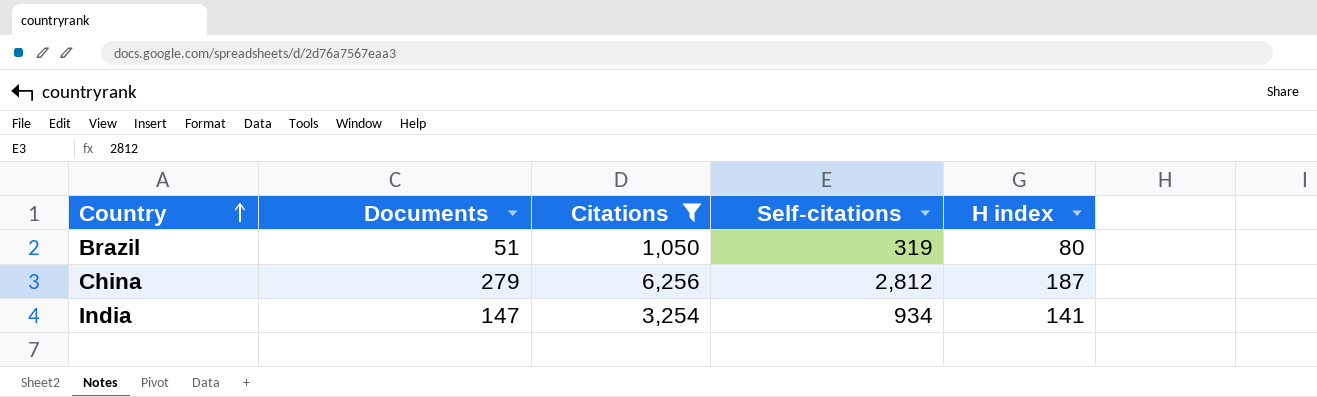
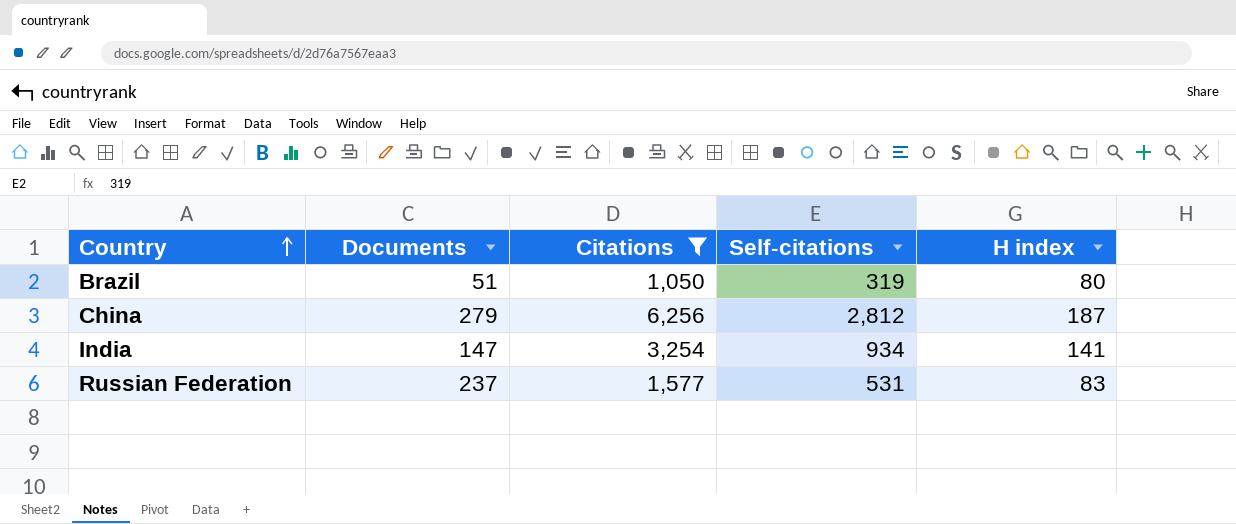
row Russian Federation: none -> 237 | 1,577 | 531 | 83

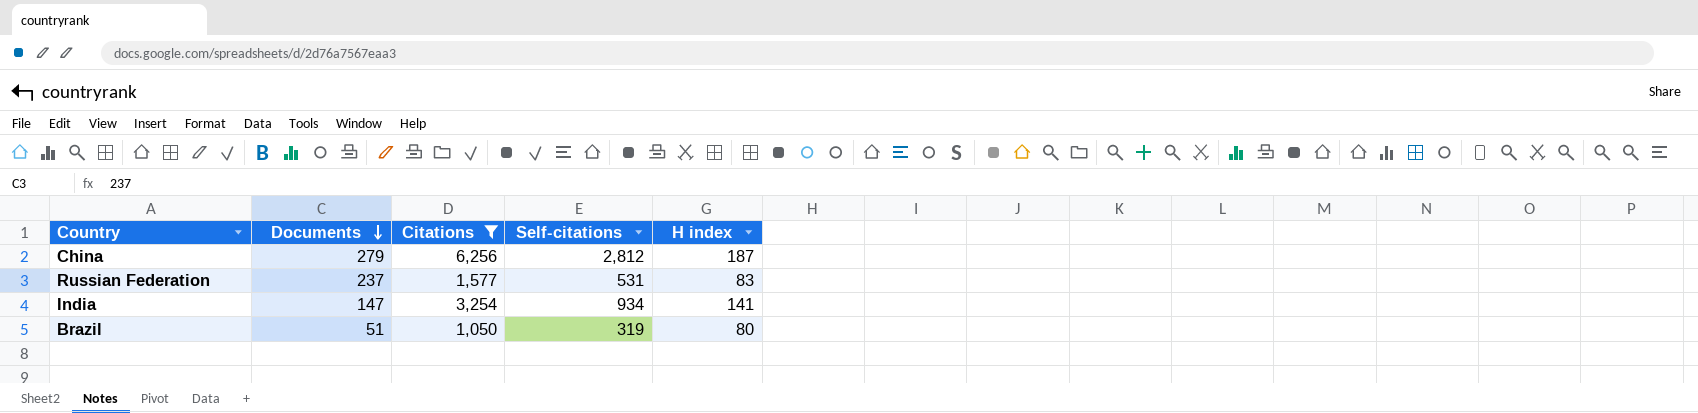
row order: Country ascending -> Documents descending

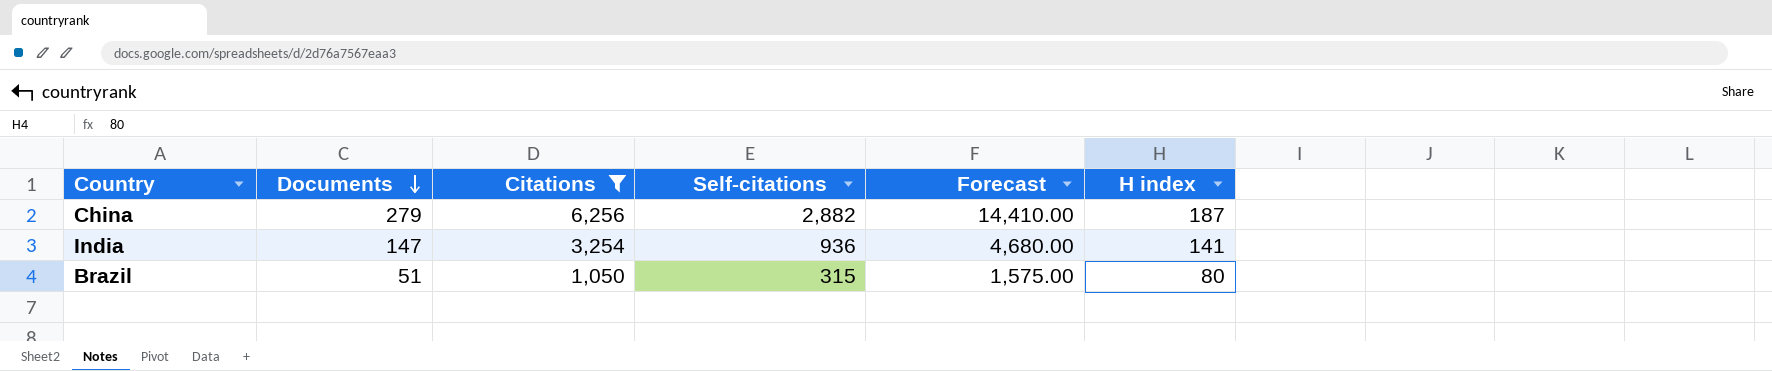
column Forecast | formula: none -> [Self-citations] * 5
row Russian Federation: 237 | 1,577 | 531 | 83 -> none
China | Self-citations: 2,812 -> 2,882
India | Self-citations: 934 -> 936
Brazil | Self-citations: 319 -> 315

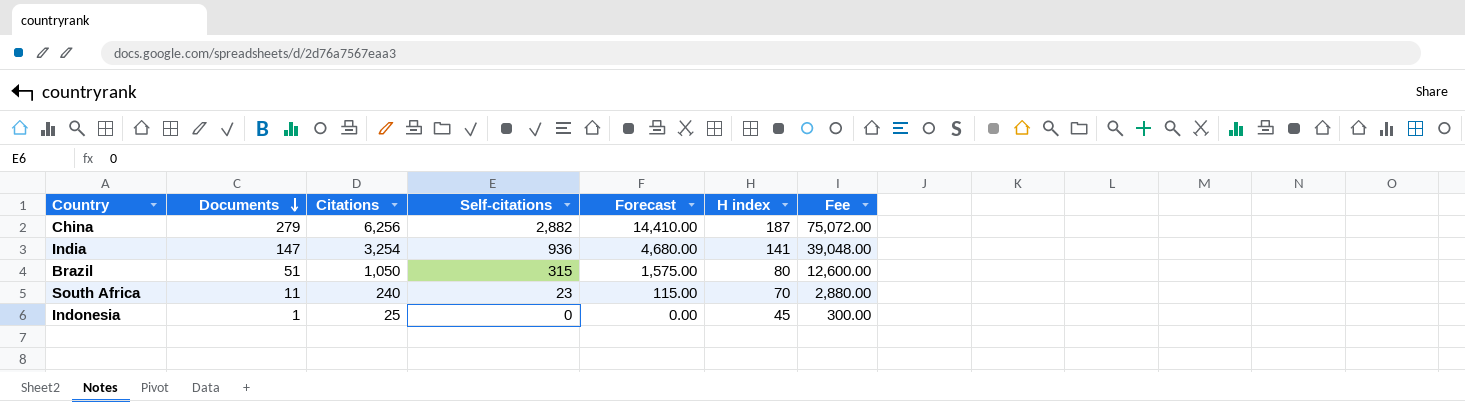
filter: Citations >= 1,050 -> none
column Fee | formula: none -> [Citations] * 12

